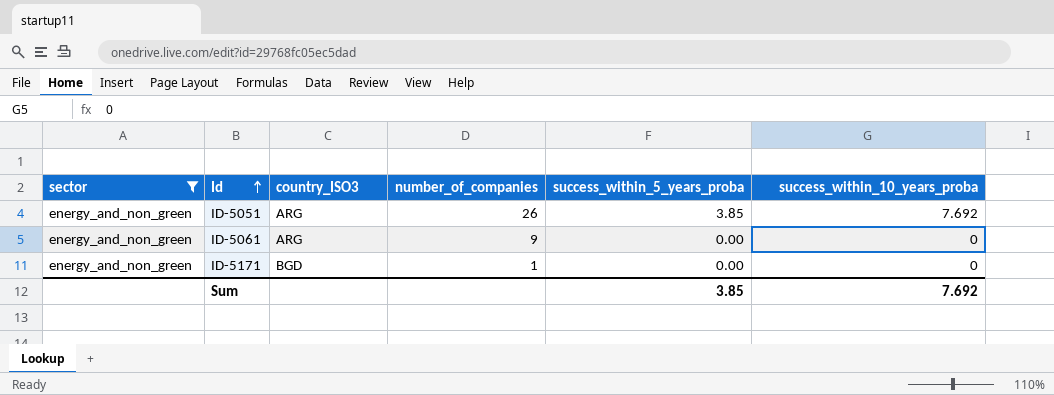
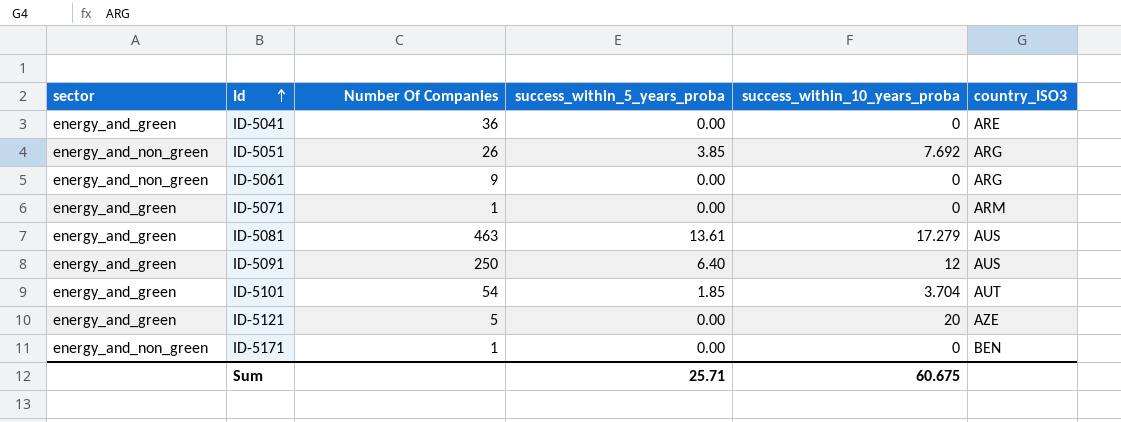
filter: sector = energy_and_non_green -> none
column name: number_of_companies -> Number Of Companies
column country_ISO3 | position: 3 -> 6
ID-5171 | country_ISO3: BGD -> BEN
Sum | success_within_5_years_proba: 3.85 -> 25.71
Sum | success_within_10_years_proba: 7.692 -> 60.675

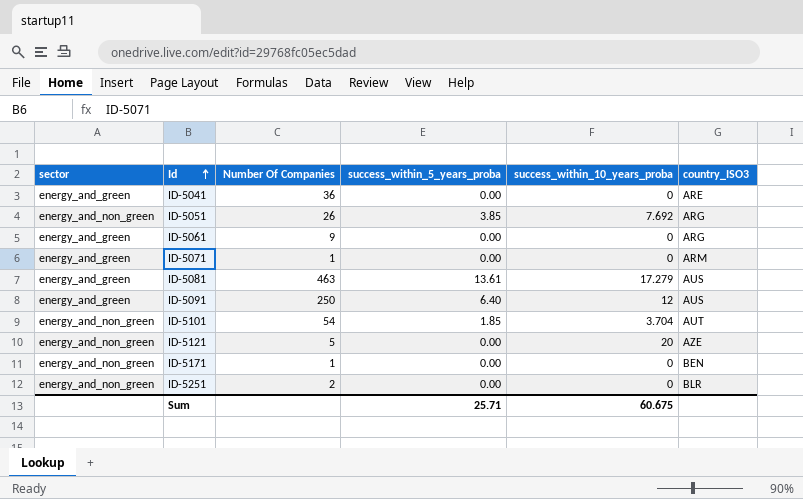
ID-5061 | sector: energy_and_non_green -> energy_and_green
ID-5101 | sector: energy_and_green -> energy_and_non_green
ID-5121 | sector: energy_and_green -> energy_and_non_green
row ID-5251: none -> energy_and_non_green | 2 | 0.00 | 0 | BLR

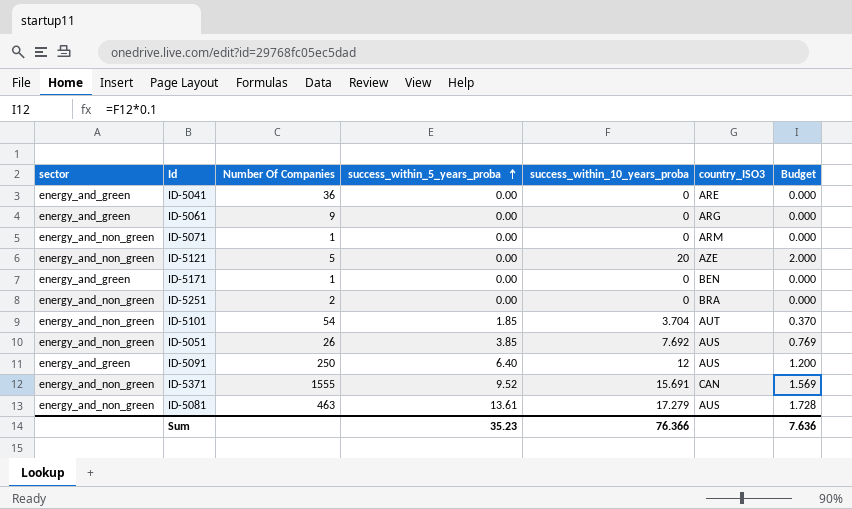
row order: Id ascending -> success_within_5_years_proba ascending
column Budget | formula: none -> [success_within_10_years_proba] * 0.1
ID-5071 | sector: energy_and_green -> energy_and_non_green
ID-5171 | sector: energy_and_non_green -> energy_and_green
ID-5251 | country_ISO3: BLR -> BRA
ID-5051 | country_ISO3: ARG -> AUS
row ID-5371: none -> energy_and_non_green | 1555 | 9.52 | 15.691 | CAN | 1.569
ID-5081 | sector: energy_and_green -> energy_and_non_green
Sum | success_within_5_years_proba: 25.71 -> 35.23
Sum | success_within_10_years_proba: 60.675 -> 76.366

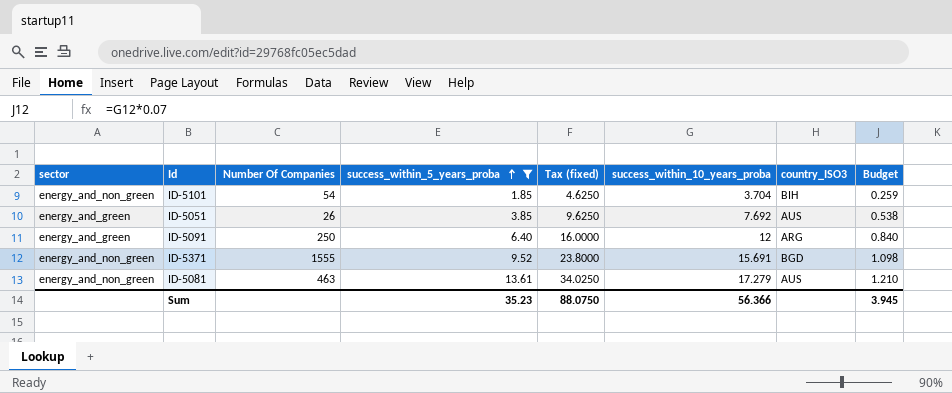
filter: none -> success_within_5_years_proba != 0.00
column Tax (fixed) | formula: none -> [success_within_5_years_proba] * 2.5
column Budget | formula: [success_within_10_years_proba] * 0.1 -> [success_within_10_years_proba] * 0.07
ID-5101 | country_ISO3: AUT -> BIH
ID-5051 | sector: energy_and_non_green -> energy_and_green
ID-5091 | country_ISO3: AUS -> ARG
ID-5371 | country_ISO3: CAN -> BGD
Sum | success_within_10_years_proba: 76.366 -> 56.366
Sum | Budget: 7.636 -> 3.945

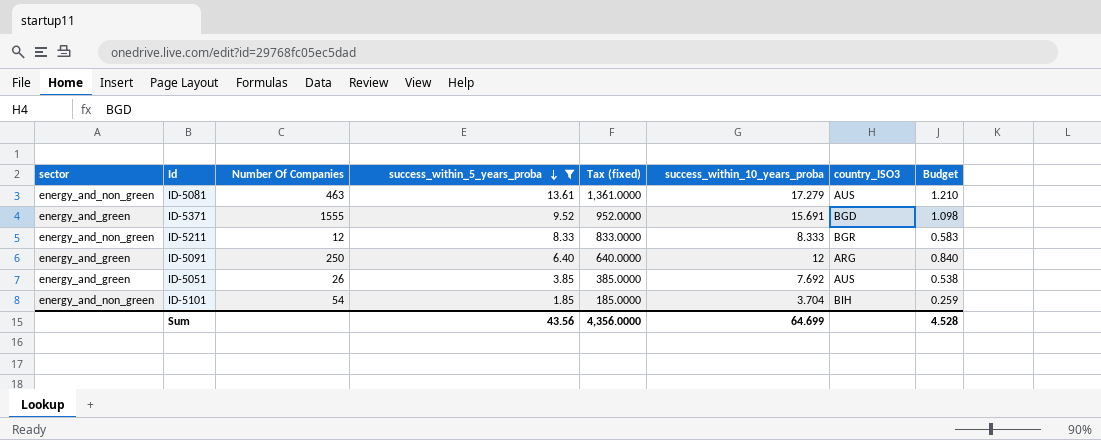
row order: success_within_5_years_proba ascending -> success_within_5_years_proba descending
column Tax (fixed) | formula: [success_within_5_years_proba] * 2.5 -> [success_within_5_years_proba] * 100
ID-5371 | sector: energy_and_non_green -> energy_and_green
row ID-5211: none -> energy_and_non_green | 12 | 8.33 | 833.0000 | 8.333 | BGR | 0.583
Sum | success_within_5_years_proba: 35.23 -> 43.56
Sum | Tax (fixed): 88.0750 -> 4,356.0000
Sum | success_within_10_years_proba: 56.366 -> 64.699
Sum | Budget: 3.945 -> 4.528

